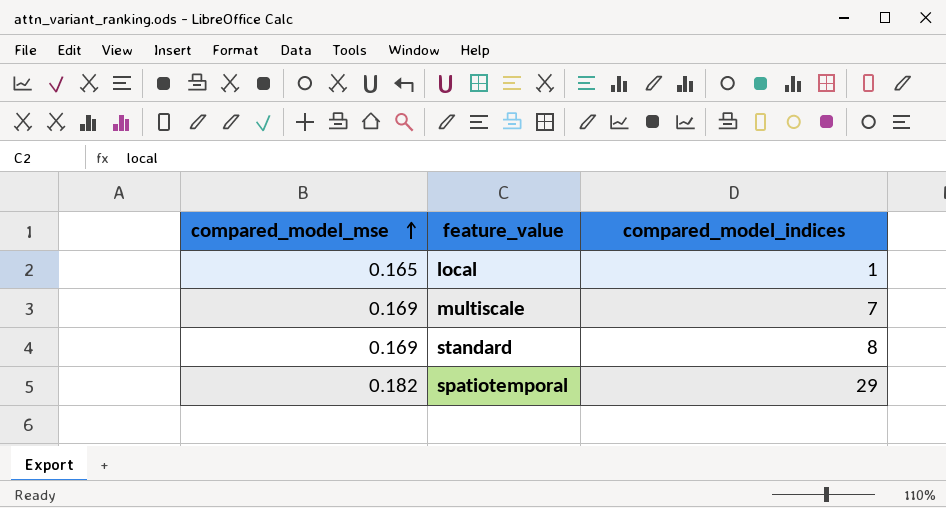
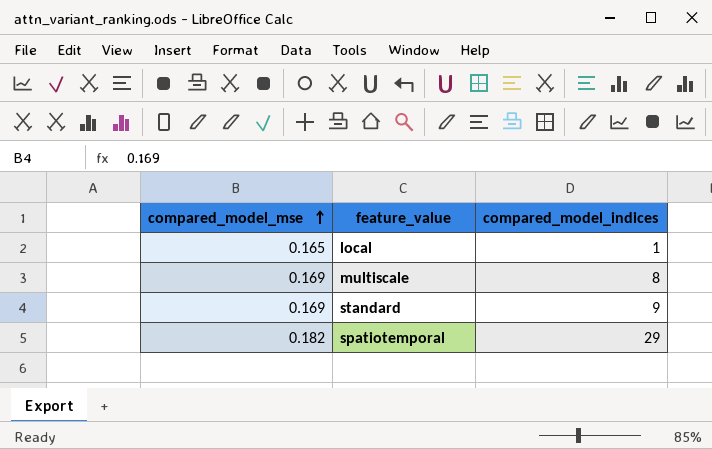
multiscale | compared_model_indices: 7 -> 8
standard | compared_model_indices: 8 -> 9

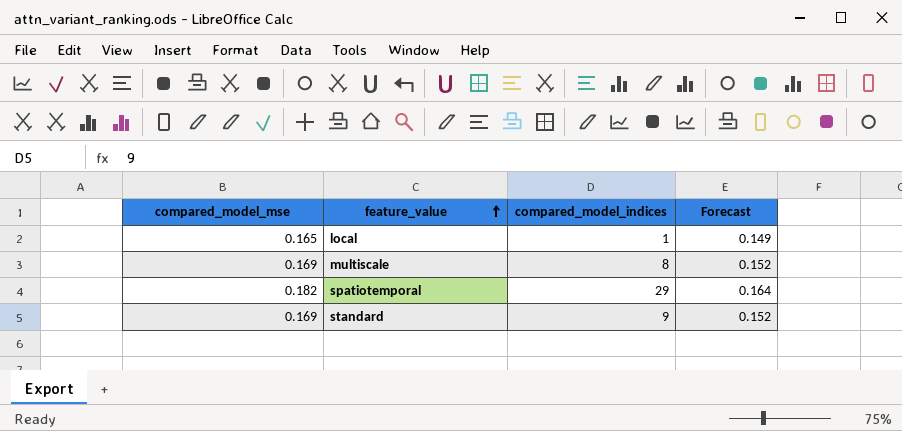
row order: compared_model_mse ascending -> feature_value ascending
column Forecast | formula: none -> [compared_model_mse] * 0.9

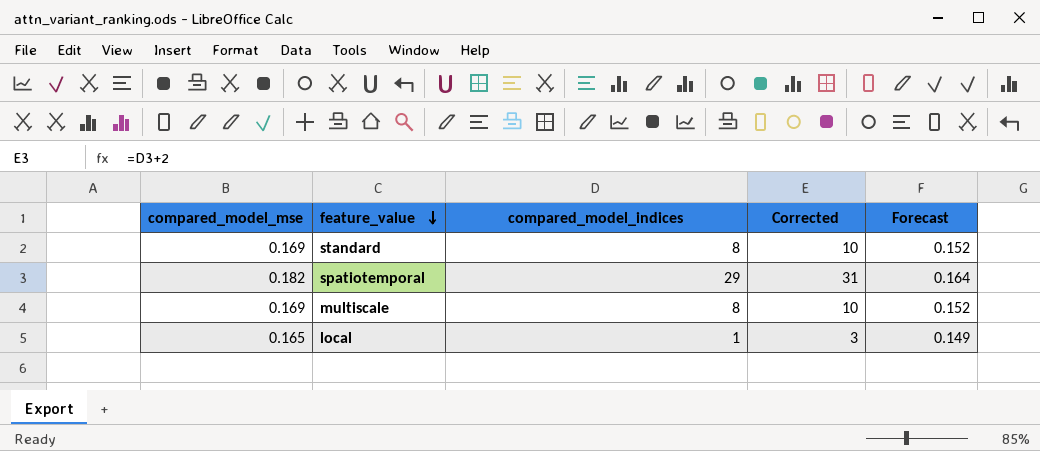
row order: feature_value ascending -> feature_value descending
column Corrected | formula: none -> [compared_model_indices] + 2
standard | compared_model_indices: 9 -> 8

